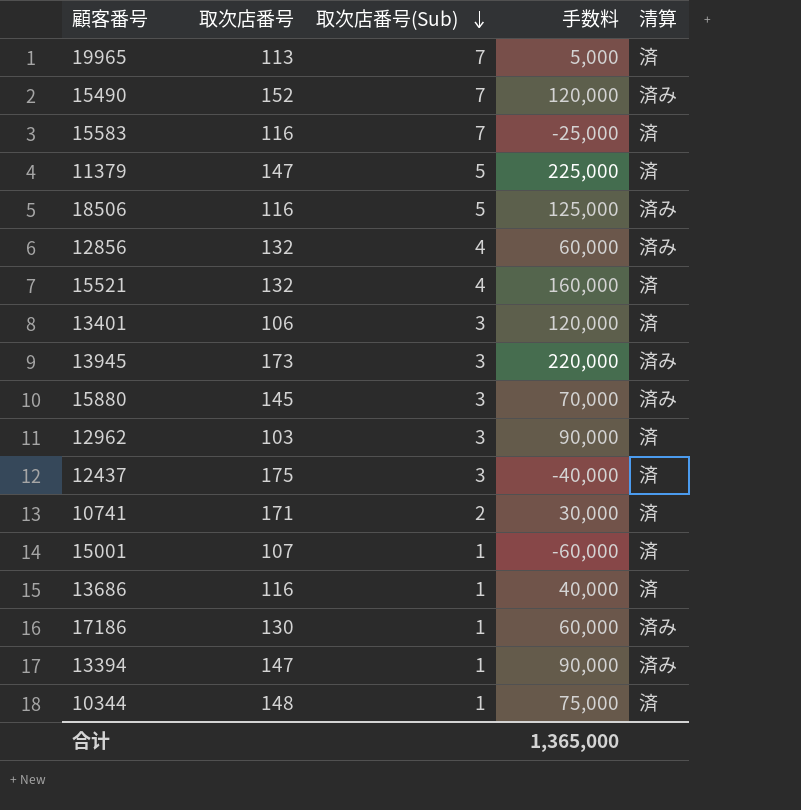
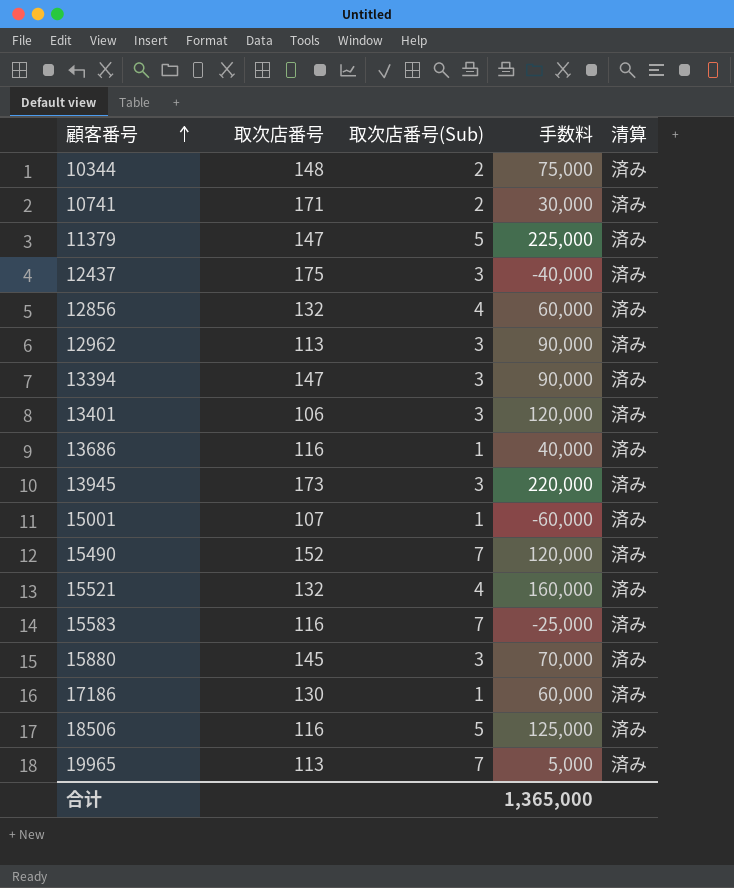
row order: 取次店番号(Sub) descending -> 顧客番号 ascending
10344 | 取次店番号(Sub): 1 -> 2
10344 | 清算: 済 -> 済み
10741 | 清算: 済 -> 済み
11379 | 清算: 済 -> 済み
12437 | 清算: 済 -> 済み
12962 | 取次店番号: 103 -> 113
12962 | 清算: 済 -> 済み
13394 | 取次店番号(Sub): 1 -> 3
13401 | 清算: 済 -> 済み
13686 | 清算: 済 -> 済み
15001 | 清算: 済 -> 済み
15521 | 清算: 済 -> 済み
15583 | 清算: 済 -> 済み
19965 | 清算: 済 -> 済み

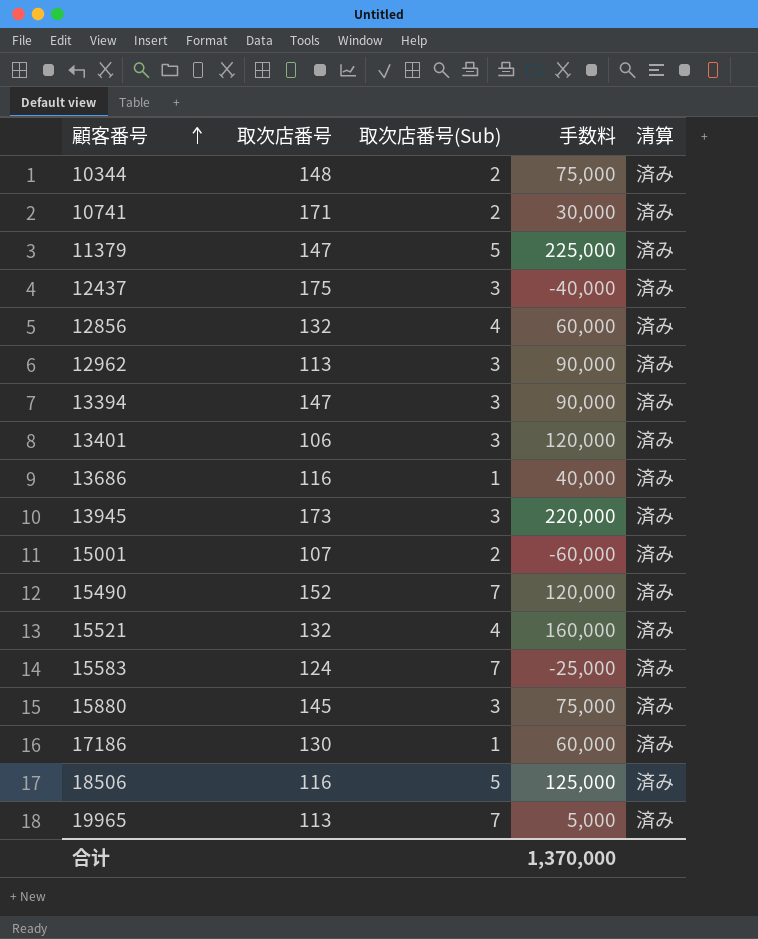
15001 | 取次店番号(Sub): 1 -> 2
15583 | 取次店番号: 116 -> 124
15880 | 手数料: 70,000 -> 75,000
合计 | 手数料: 1,365,000 -> 1,370,000

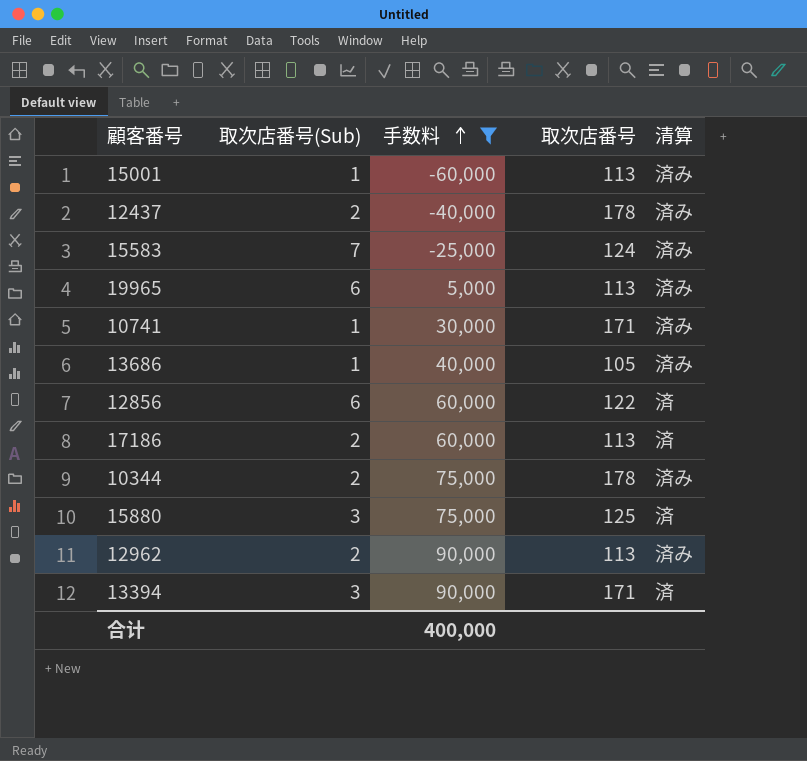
filter: none -> 手数料 <= 90,000
row order: 顧客番号 ascending -> 手数料 ascending
column 取次店番号 | position: 2 -> 4
15001 | 取次店番号(Sub): 2 -> 1
15001 | 取次店番号: 107 -> 113
12437 | 取次店番号(Sub): 3 -> 2
12437 | 取次店番号: 175 -> 178
19965 | 取次店番号(Sub): 7 -> 6
10741 | 取次店番号(Sub): 2 -> 1
13686 | 取次店番号: 116 -> 105
12856 | 取次店番号(Sub): 4 -> 6
12856 | 取次店番号: 132 -> 122
12856 | 清算: 済み -> 済
17186 | 取次店番号(Sub): 1 -> 2
17186 | 取次店番号: 130 -> 113
17186 | 清算: 済み -> 済
10344 | 取次店番号: 148 -> 178
15880 | 取次店番号: 145 -> 125
15880 | 清算: 済み -> 済
12962 | 取次店番号(Sub): 3 -> 2
13394 | 取次店番号: 147 -> 171
13394 | 清算: 済み -> 済
合计 | 手数料: 1,370,000 -> 400,000

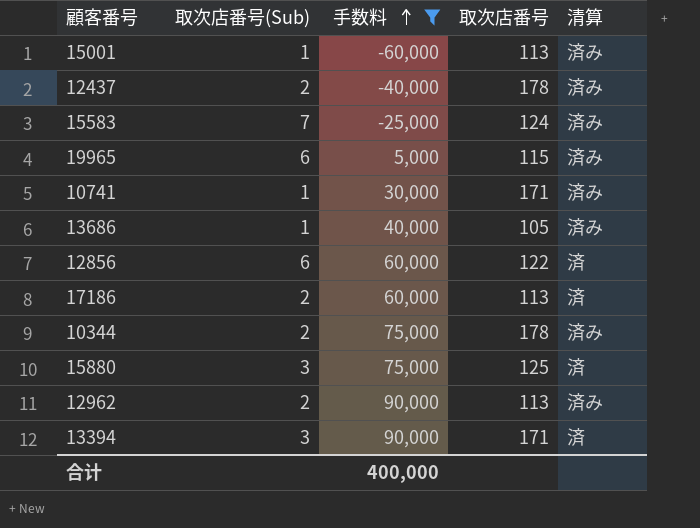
19965 | 取次店番号: 113 -> 115

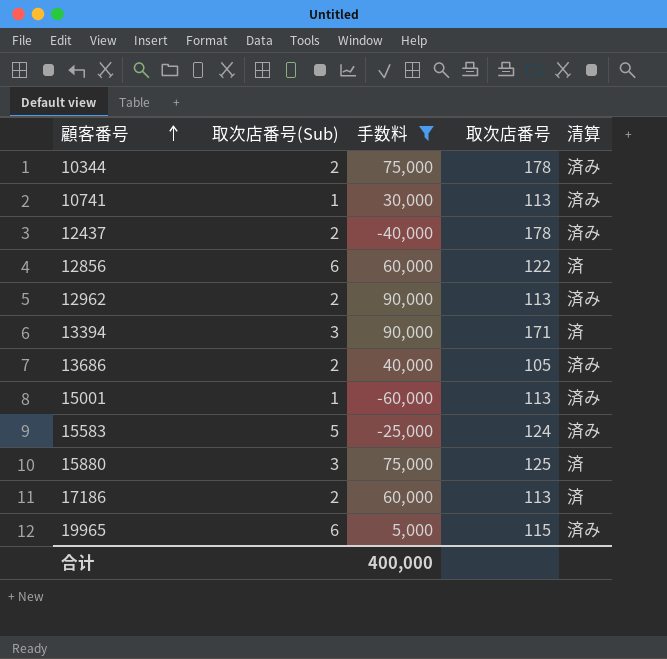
row order: 手数料 ascending -> 顧客番号 ascending
10741 | 取次店番号: 171 -> 113
13686 | 取次店番号(Sub): 1 -> 2
15583 | 取次店番号(Sub): 7 -> 5

